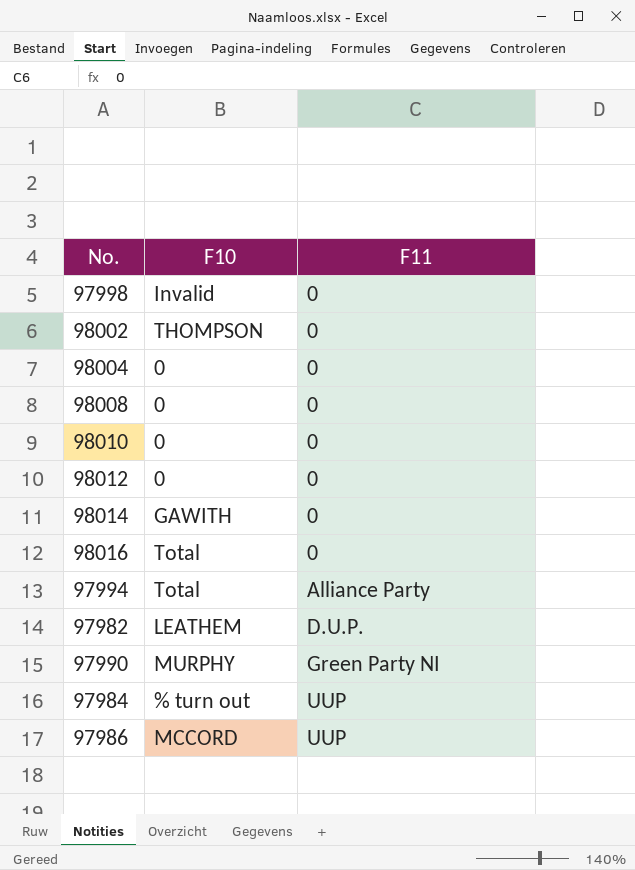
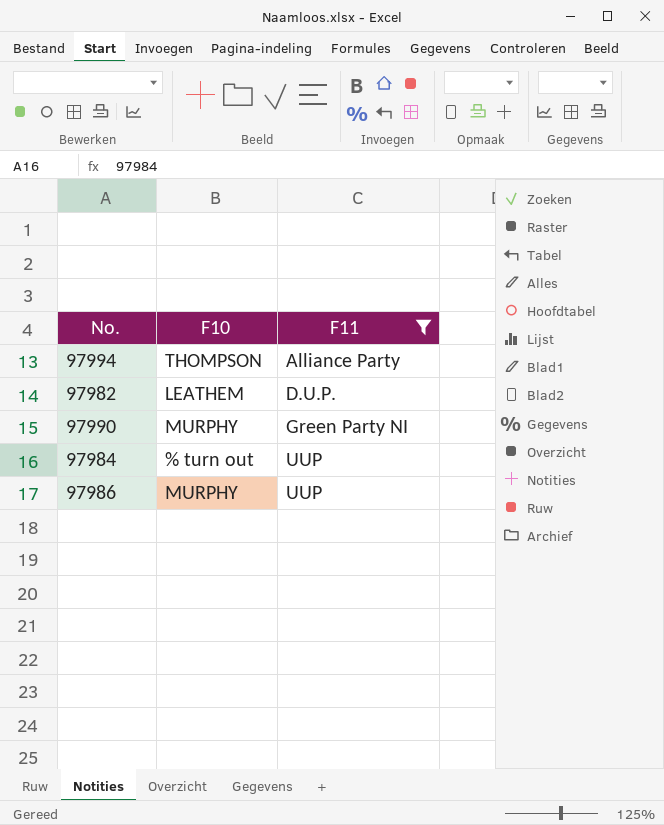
filter: none -> F11 != 0
97994 | F10: Total -> THOMPSON
97986 | F10: MCCORD -> MURPHY

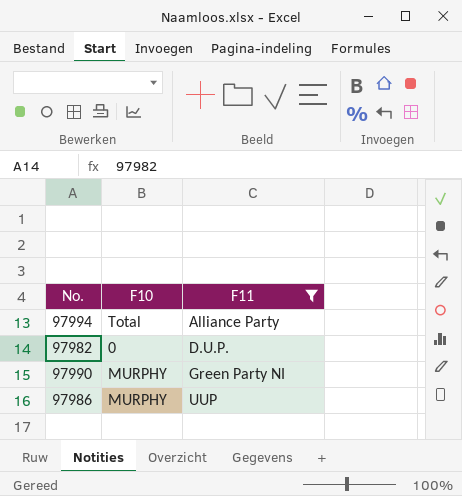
row 97984: % turn out | UUP -> none
97994 | F10: THOMPSON -> Total
97982 | F10: LEATHEM -> 0

